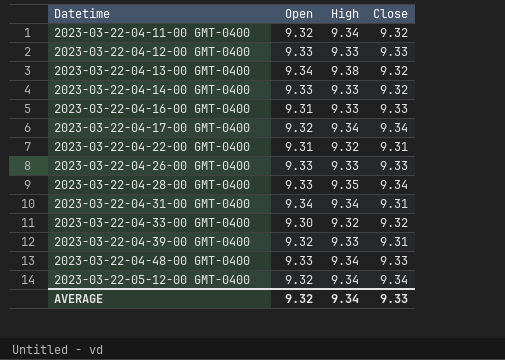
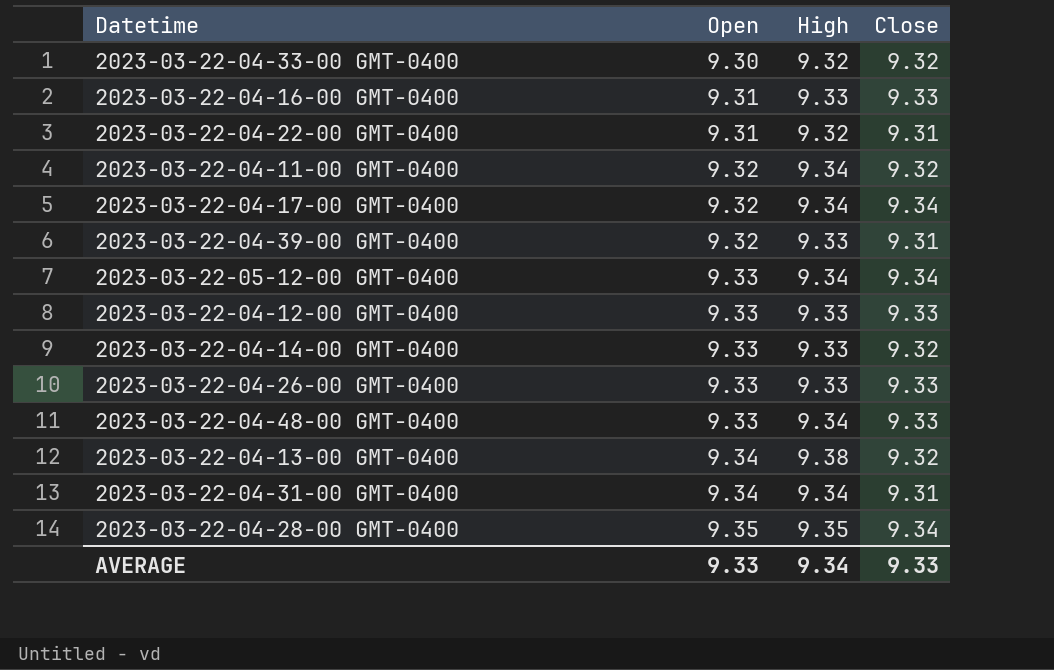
row order: Datetime ascending -> Open ascending
2023-03-22-05-12-00 GMT-0400 | Open: 9.32 -> 9.33
2023-03-22-04-28-00 GMT-0400 | Open: 9.33 -> 9.35
AVERAGE | Open: 9.32 -> 9.33

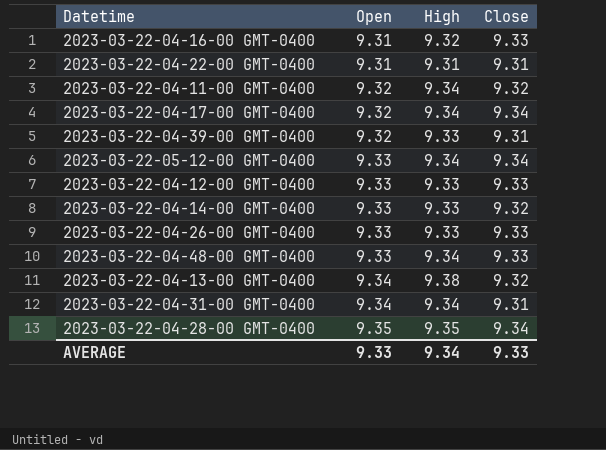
row 2023-03-22-04-33-00 GMT-0400: 9.30 | 9.32 | 9.32 -> none
2023-03-22-04-16-00 GMT-0400 | High: 9.33 -> 9.32
2023-03-22-04-22-00 GMT-0400 | High: 9.32 -> 9.31

